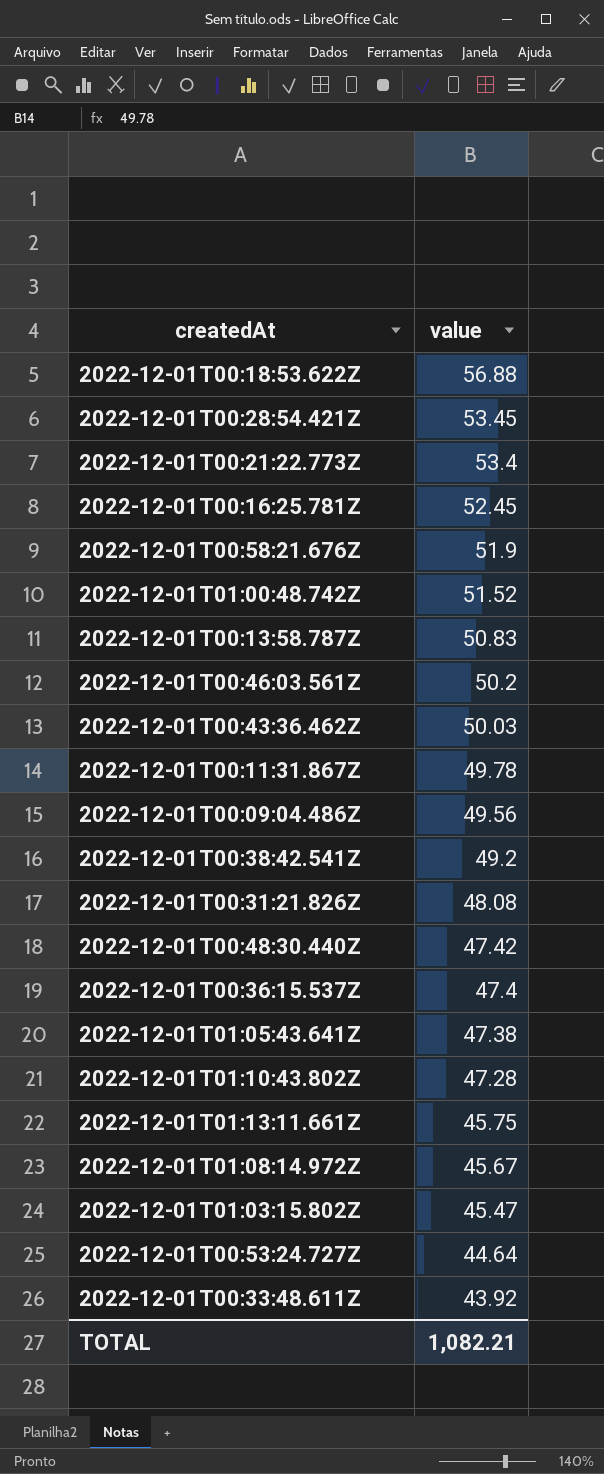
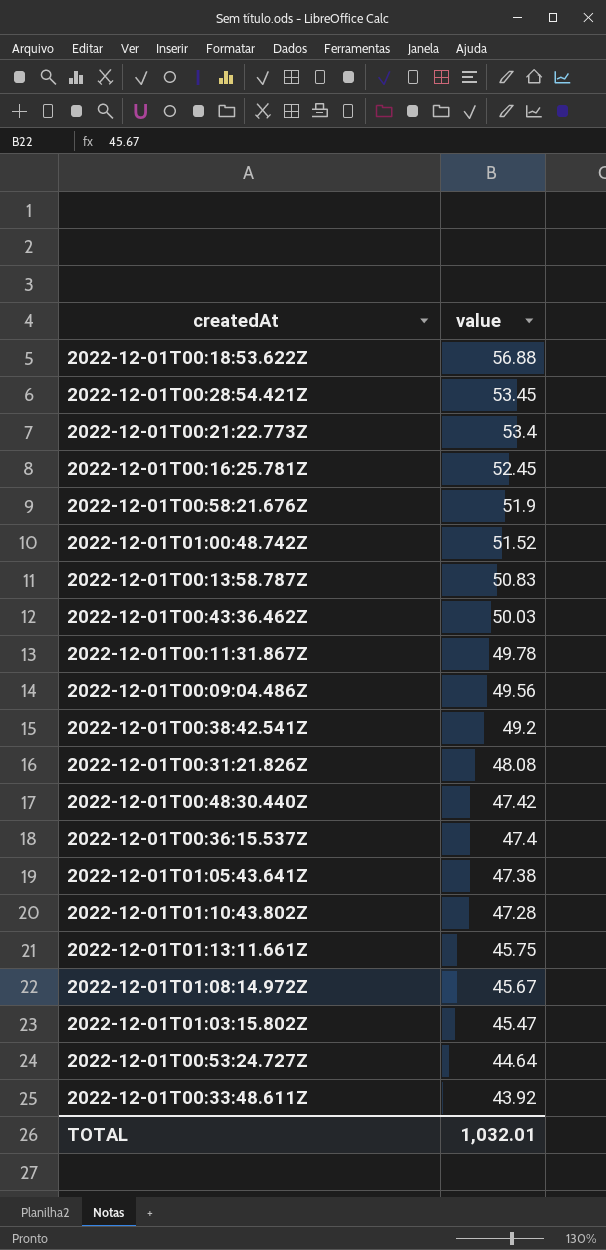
row 2022-12-01T00:46:03.561Z: 50.2 -> none
TOTAL | value: 1,082.21 -> 1,032.01

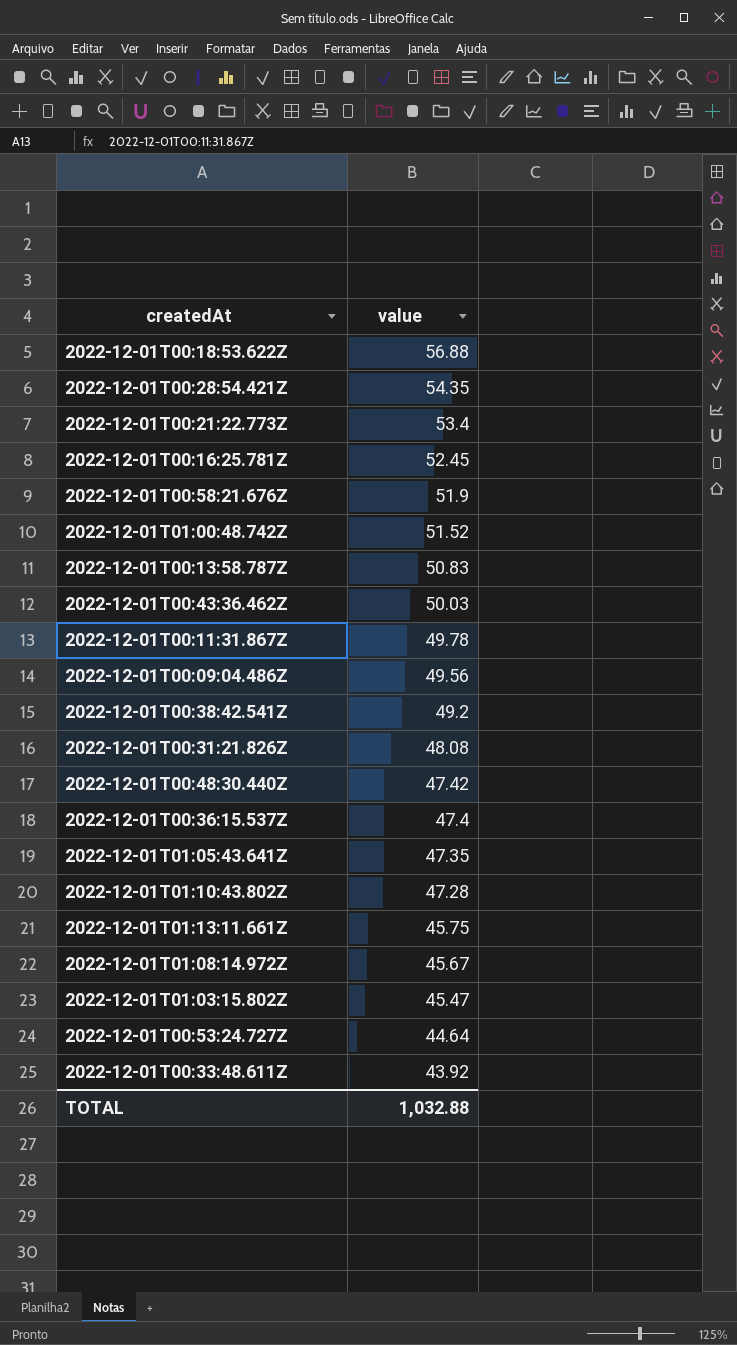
2022-12-01T00:28:54.421Z | value: 53.45 -> 54.35
2022-12-01T01:05:43.641Z | value: 47.38 -> 47.35
TOTAL | value: 1,032.01 -> 1,032.88

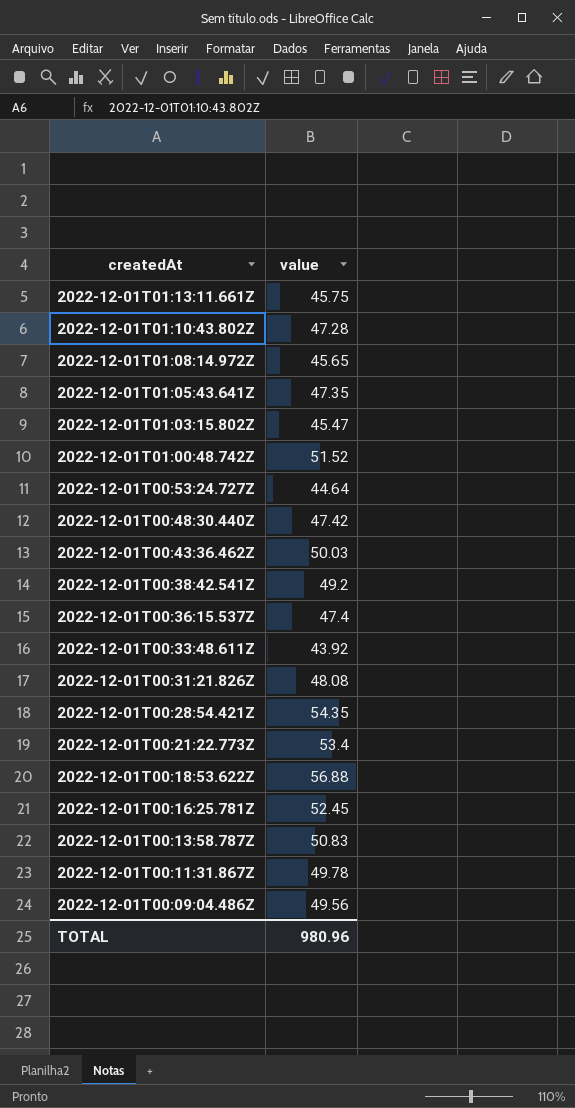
row order: value descending -> createdAt descending
row 2022-12-01T00:58:21.676Z: 51.9 -> none
2022-12-01T01:08:14.972Z | value: 45.67 -> 45.65
TOTAL | value: 1,032.88 -> 980.96

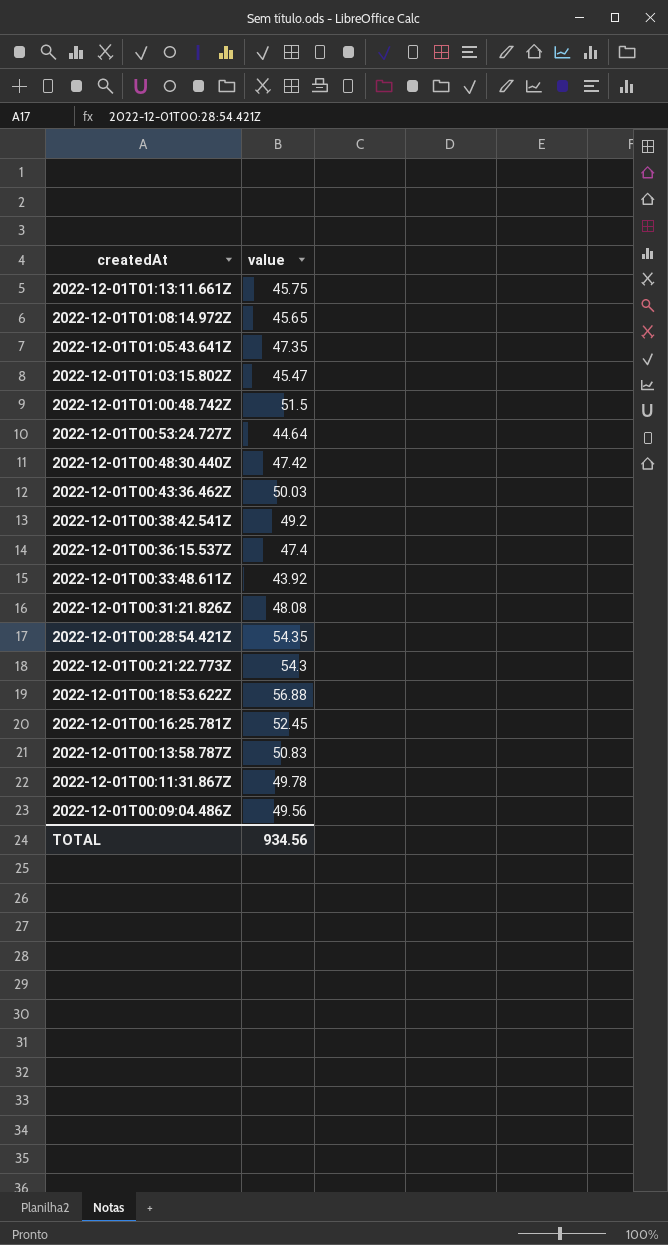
row 2022-12-01T01:10:43.802Z: 47.28 -> none
2022-12-01T01:00:48.742Z | value: 51.52 -> 51.5
2022-12-01T00:21:22.773Z | value: 53.4 -> 54.3
TOTAL | value: 980.96 -> 934.56

